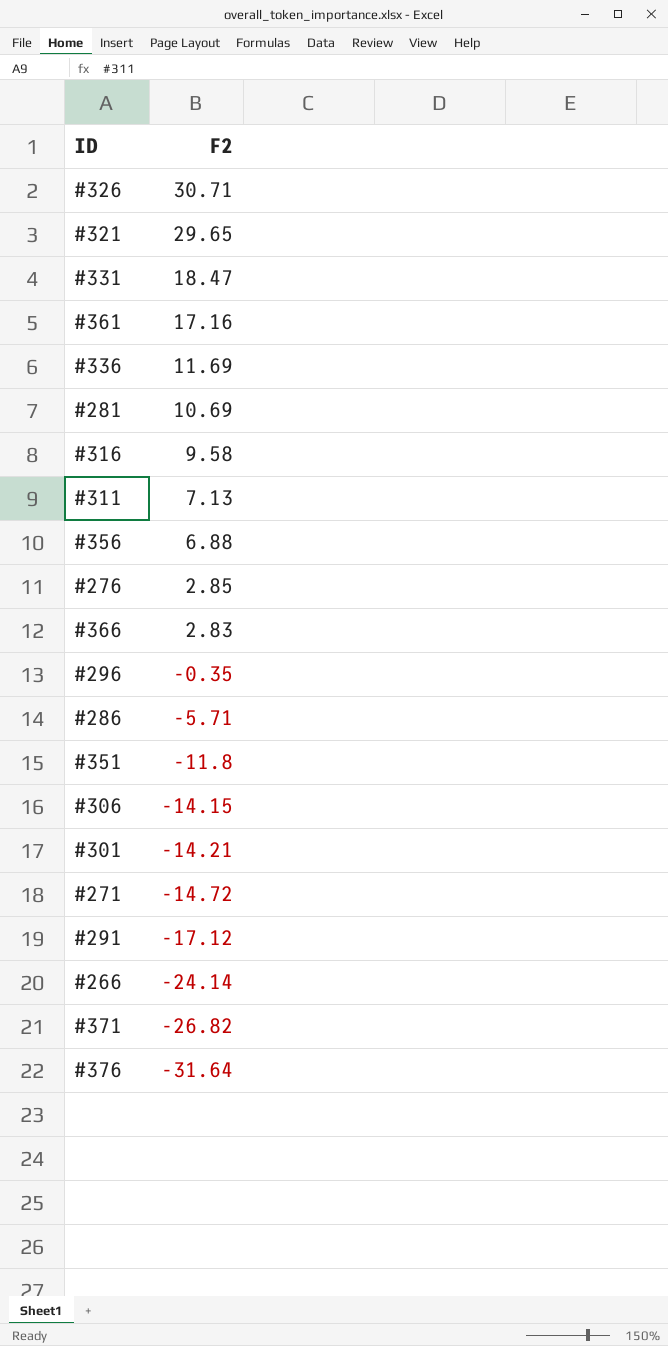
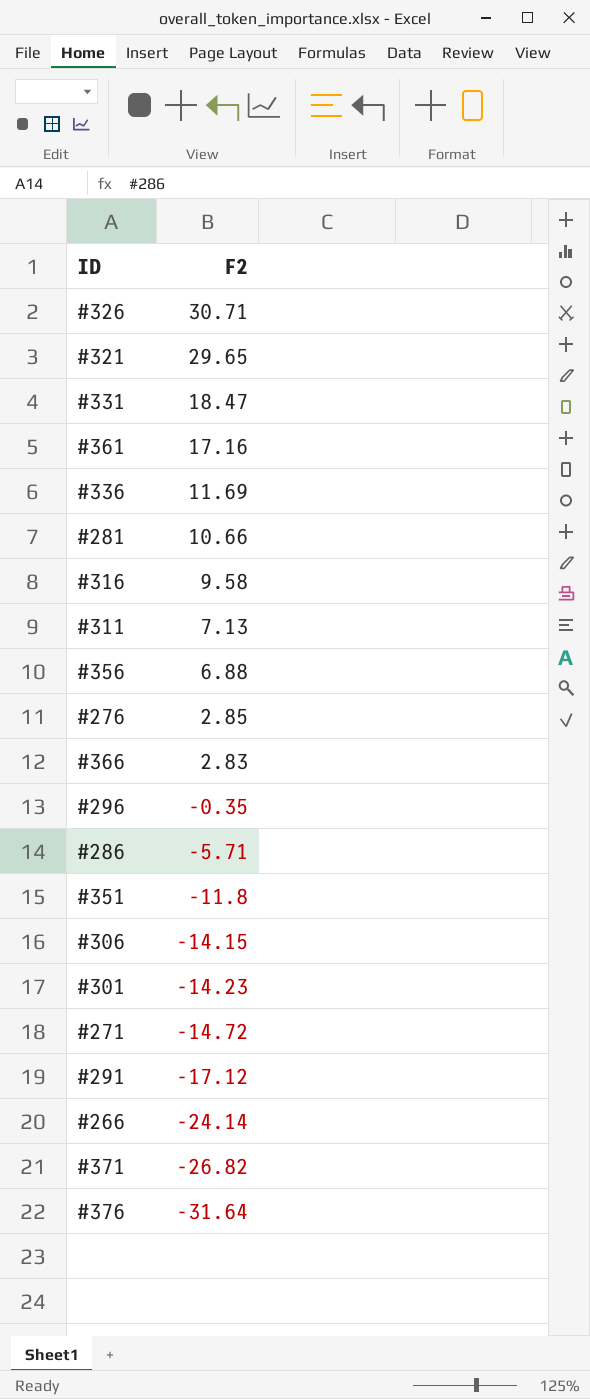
#281 | F2: 10.69 -> 10.66
#301 | F2: -14.21 -> -14.23

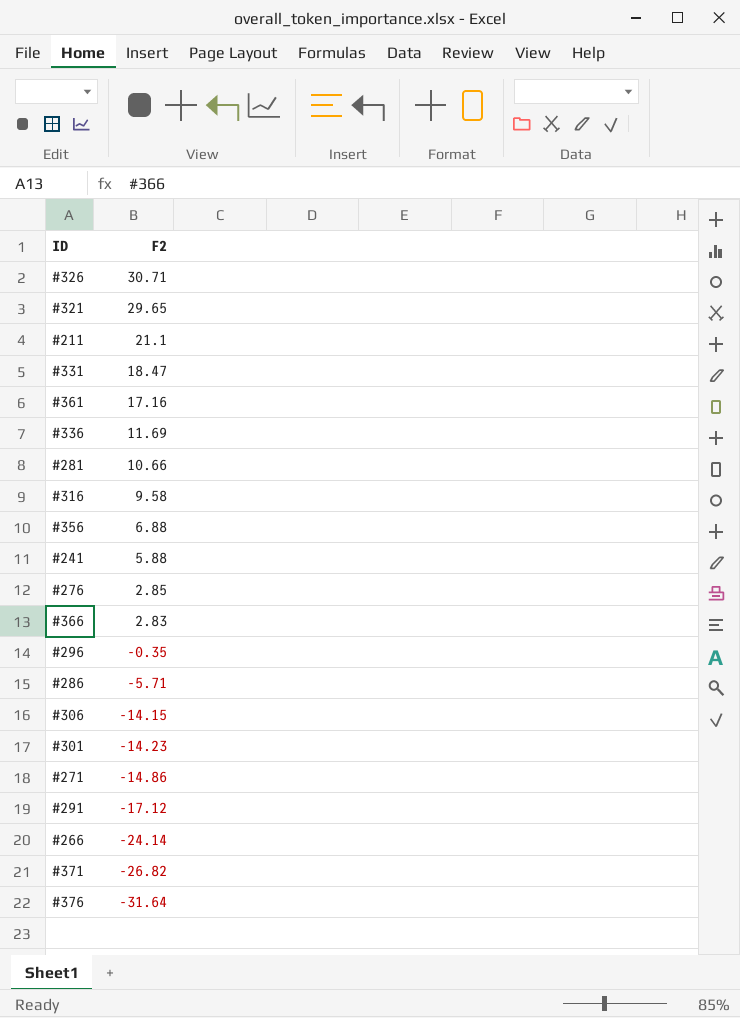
row #311: 7.13 -> none
row #351: -11.8 -> none
row #211: none -> 21.1
row #241: none -> 5.88
#271 | F2: -14.72 -> -14.86

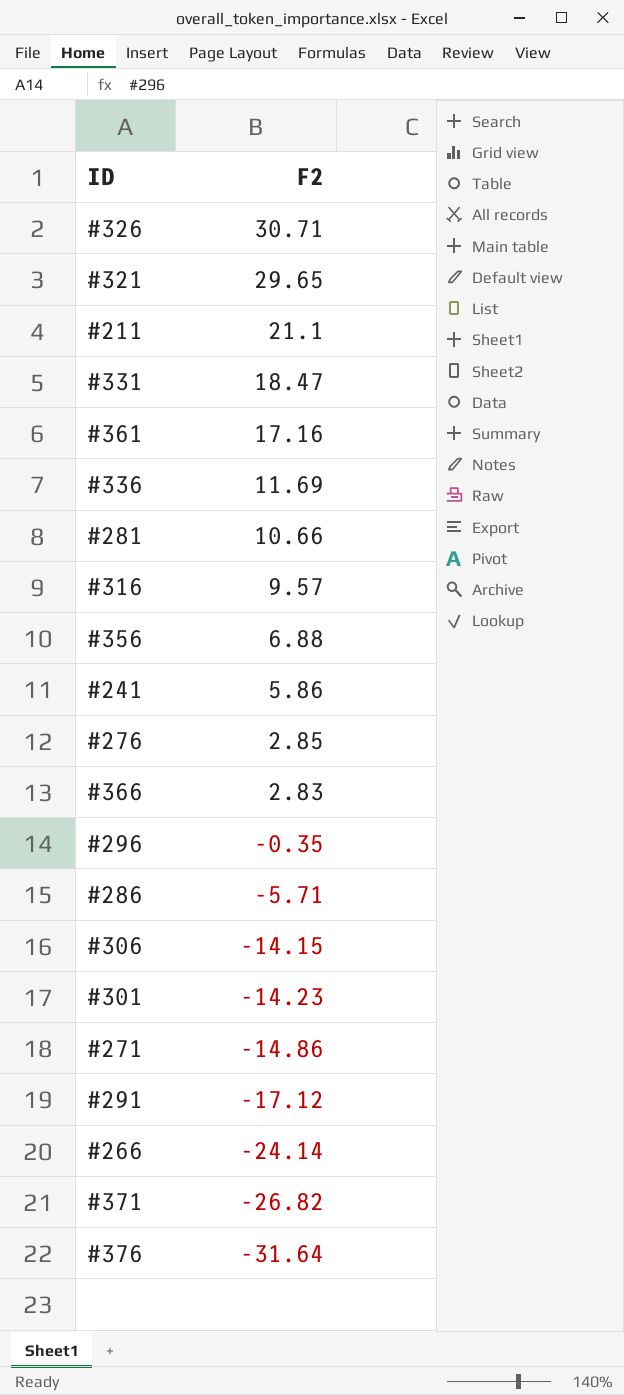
#316 | F2: 9.58 -> 9.57
#241 | F2: 5.88 -> 5.86

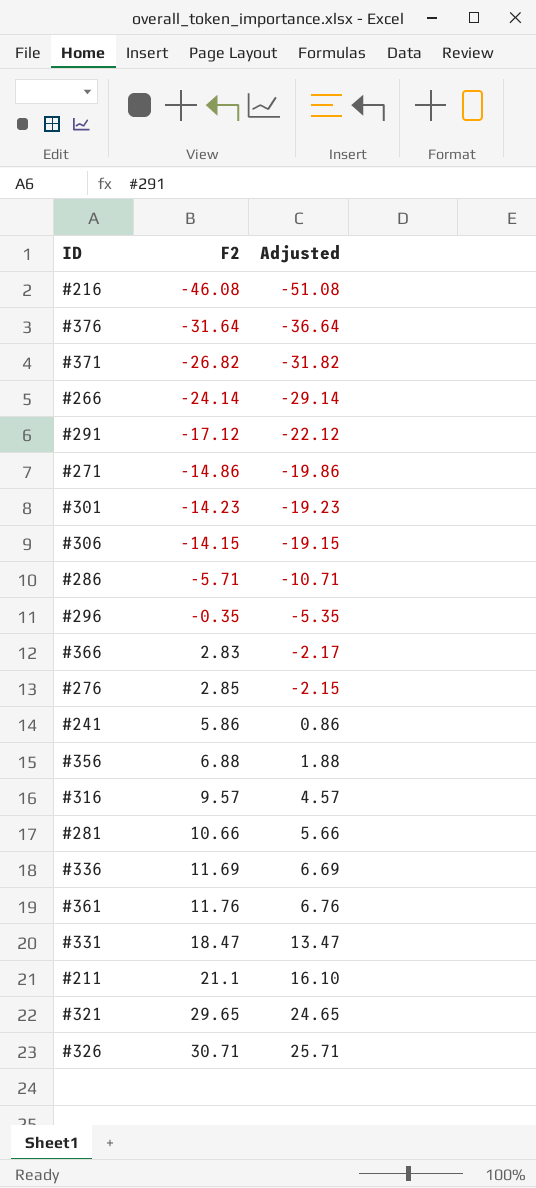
row order: F2 descending -> F2 ascending
column Adjusted | formula: none -> [F2] - 5
row #216: none -> -46.08 | -51.08
#361 | F2: 17.16 -> 11.76

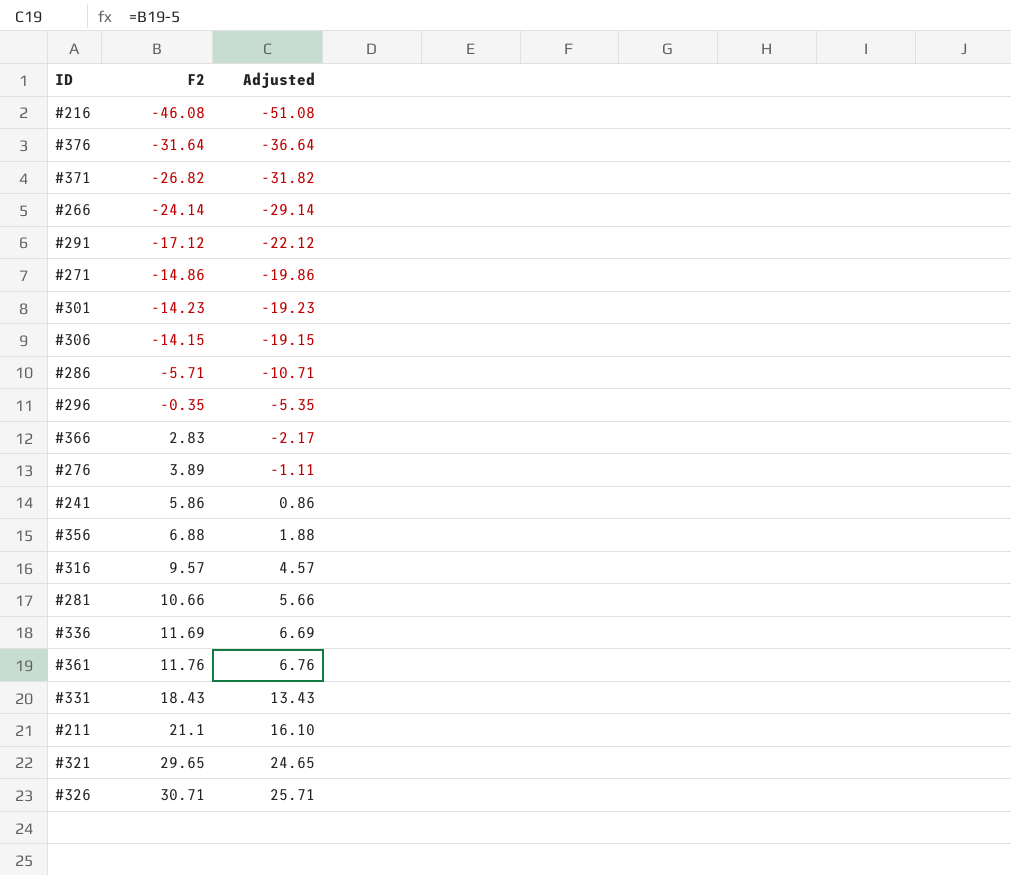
#276 | F2: 2.85 -> 3.89
#276 | Adjusted: -2.15 -> -1.11
#331 | F2: 18.47 -> 18.43
#331 | Adjusted: 13.47 -> 13.43

